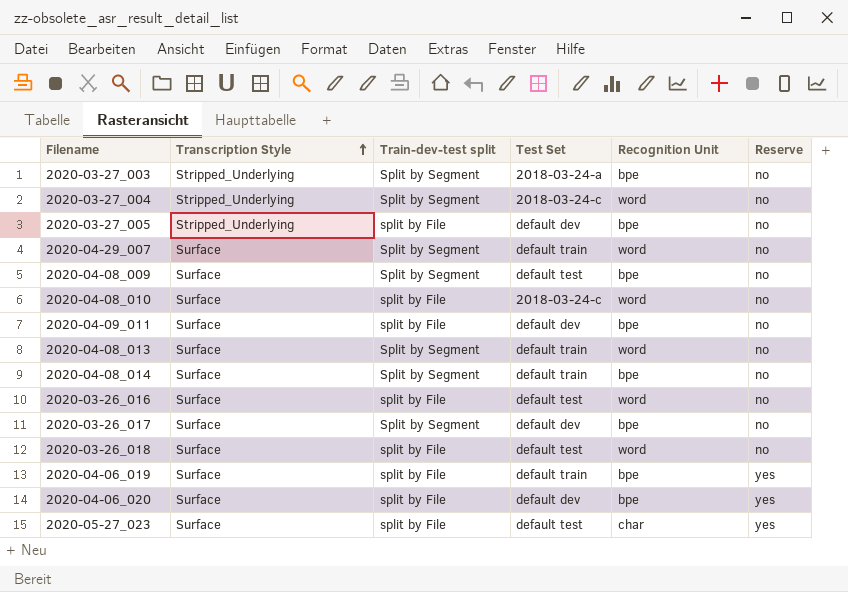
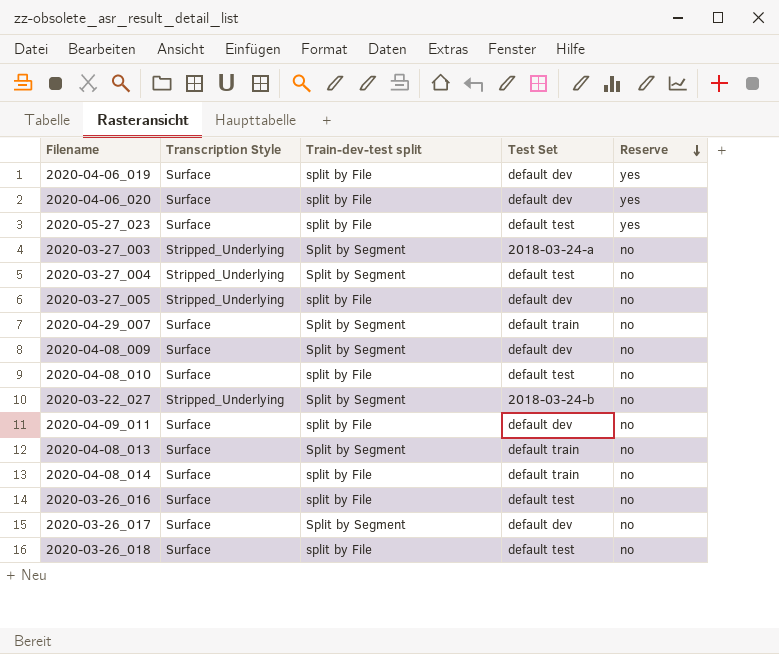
row order: Transcription Style ascending -> Reserve descending
column Recognition Unit | position: 5 -> none
2020-04-06_019 | Test Set: default train -> default dev
2020-03-27_004 | Test Set: 2018-03-24-c -> default test
2020-04-08_009 | Test Set: default test -> default dev
2020-04-08_010 | Test Set: 2018-03-24-c -> default test
row 2020-03-22_027: none -> Stripped_Underlying | Split by Segment | 2018-03-24-b | no
2020-04-08_014 | Train-dev-test split: Split by Segment -> split by File

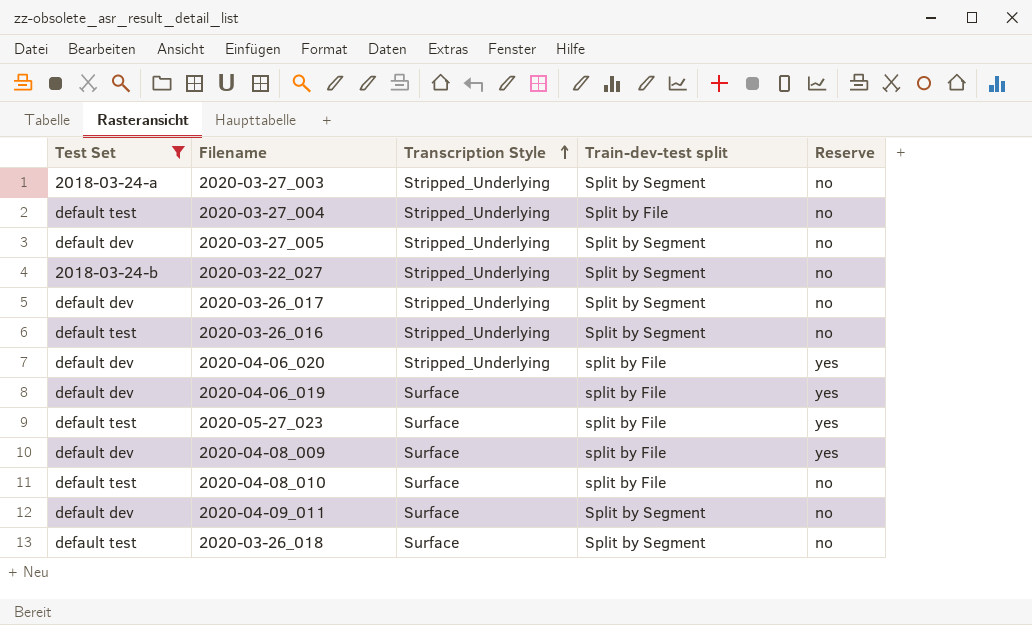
filter: none -> Test Set != default train
row order: Reserve descending -> Transcription Style ascending
column Test Set | position: 4 -> 1
2020-03-27_004 | Train-dev-test split: Split by Segment -> Split by File
2020-03-27_005 | Train-dev-test split: split by File -> Split by Segment
2020-03-26_017 | Transcription Style: Surface -> Stripped_Underlying
2020-03-26_016 | Transcription Style: Surface -> Stripped_Underlying
2020-03-26_016 | Train-dev-test split: split by File -> Split by Segment
2020-04-06_020 | Transcription Style: Surface -> Stripped_Underlying
2020-04-08_009 | Train-dev-test split: Split by Segment -> split by File
2020-04-08_009 | Reserve: no -> yes
2020-04-09_011 | Train-dev-test split: split by File -> Split by Segment
2020-03-26_018 | Train-dev-test split: split by File -> Split by Segment

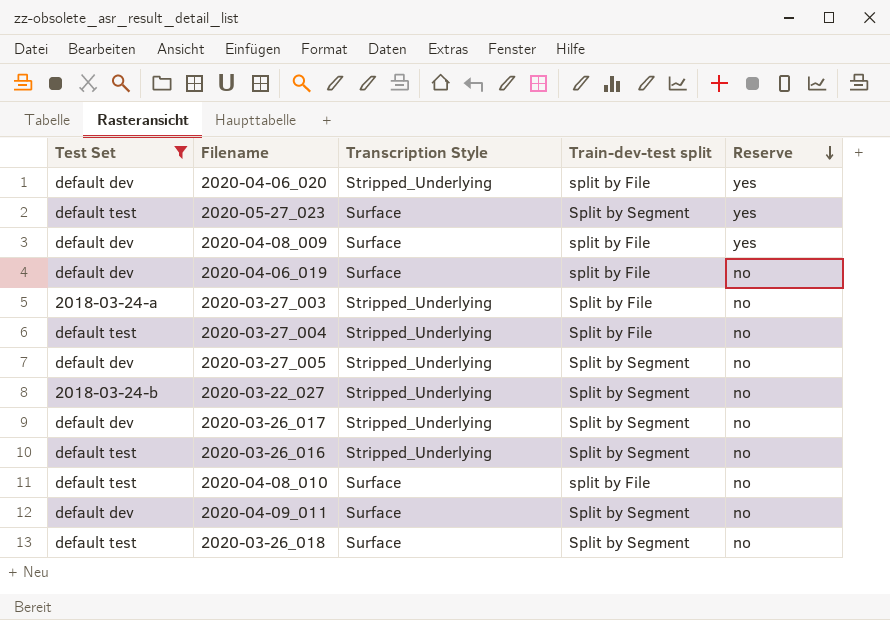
row order: Transcription Style ascending -> Reserve descending
2020-05-27_023 | Train-dev-test split: split by File -> Split by Segment
2020-04-06_019 | Reserve: yes -> no
2020-03-27_003 | Train-dev-test split: Split by Segment -> Split by File

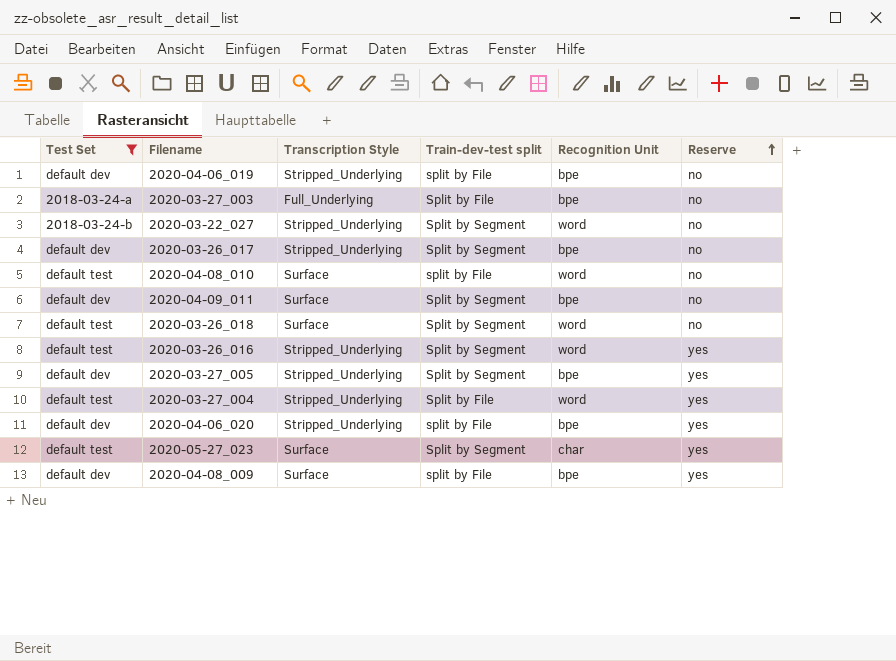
row order: Reserve descending -> Reserve ascending
column Recognition Unit | position: none -> 5
2020-04-06_019 | Transcription Style: Surface -> Stripped_Underlying
2020-03-27_003 | Transcription Style: Stripped_Underlying -> Full_Underlying
2020-03-26_016 | Reserve: no -> yes
2020-03-27_005 | Reserve: no -> yes
2020-03-27_004 | Reserve: no -> yes

